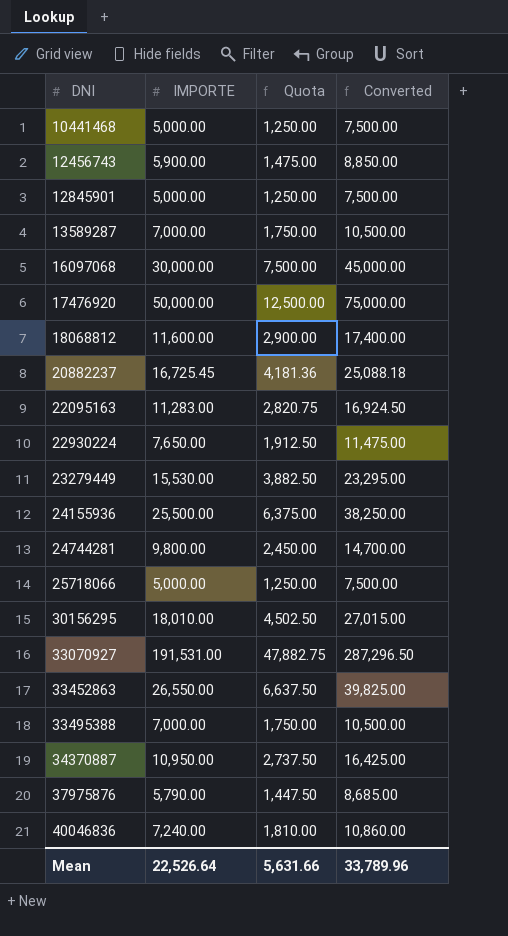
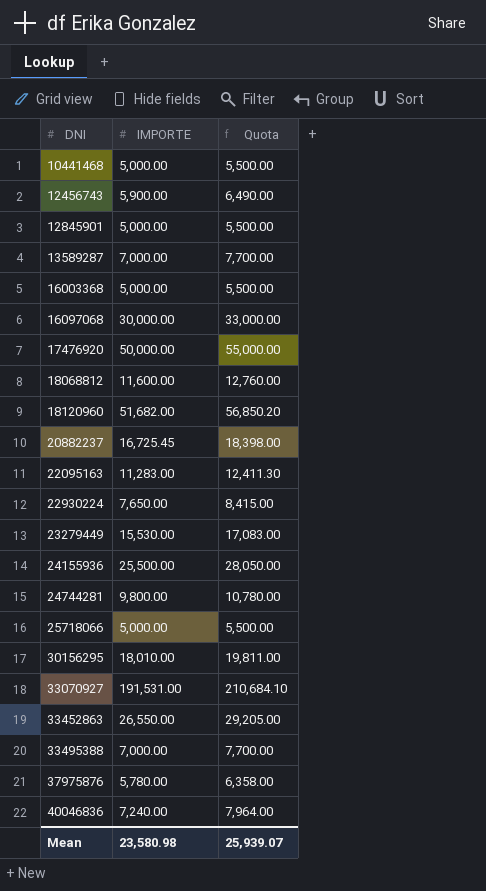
column Converted | formula: [IMPORTE] * 1.5 -> none
column Quota | formula: [IMPORTE] * 0.25 -> [IMPORTE] * 1.1
row 34370887: 10,950.00 | 2,737.50 | 16,425.00 -> none
row 16003368: none -> 5,000.00 | 5,500.00
row 18120960: none -> 51,682.00 | 56,850.20
37975876 | IMPORTE: 5,790.00 -> 5,780.00
Mean | IMPORTE: 22,526.64 -> 23,580.98
Mean | Quota: 5,631.66 -> 25,939.07

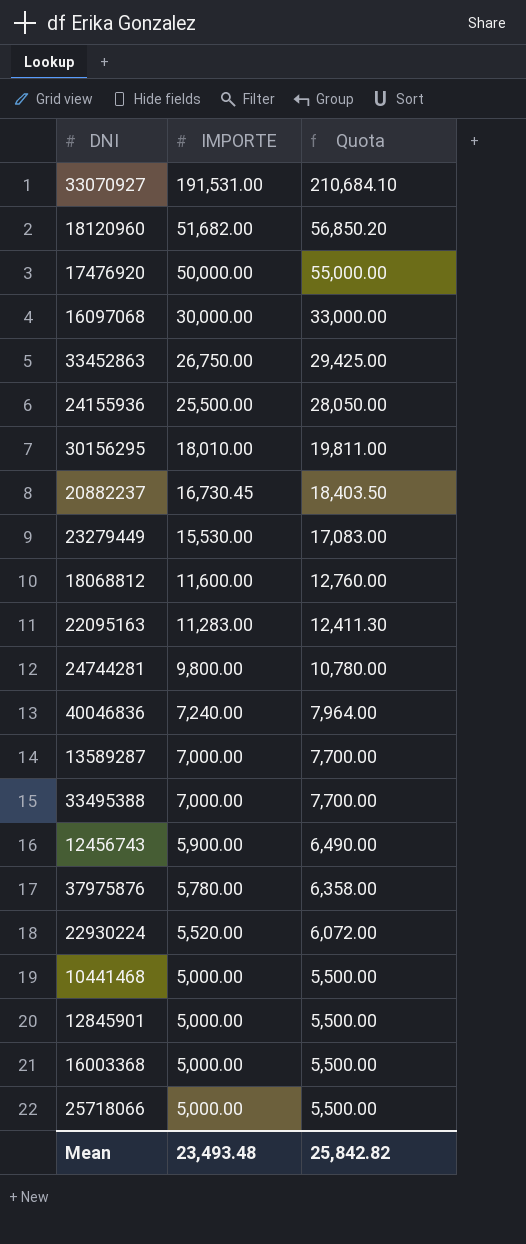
row order: DNI ascending -> IMPORTE descending
33452863 | IMPORTE: 26,550.00 -> 26,750.00
33452863 | Quota: 29,205.00 -> 29,425.00
20882237 | IMPORTE: 16,725.45 -> 16,730.45
20882237 | Quota: 18,398.00 -> 18,403.50
22930224 | IMPORTE: 7,650.00 -> 5,520.00
22930224 | Quota: 8,415.00 -> 6,072.00
Mean | IMPORTE: 23,580.98 -> 23,493.48
Mean | Quota: 25,939.07 -> 25,842.82

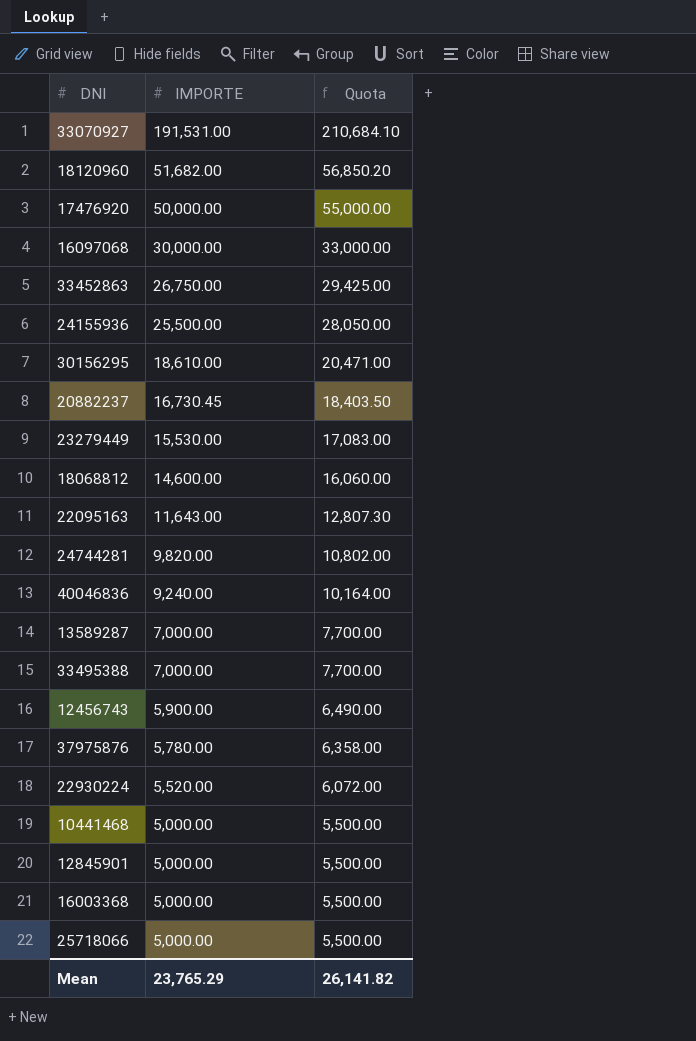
30156295 | IMPORTE: 18,010.00 -> 18,610.00
30156295 | Quota: 19,811.00 -> 20,471.00
18068812 | IMPORTE: 11,600.00 -> 14,600.00
18068812 | Quota: 12,760.00 -> 16,060.00
22095163 | IMPORTE: 11,283.00 -> 11,643.00
22095163 | Quota: 12,411.30 -> 12,807.30
24744281 | IMPORTE: 9,800.00 -> 9,820.00
24744281 | Quota: 10,780.00 -> 10,802.00
40046836 | IMPORTE: 7,240.00 -> 9,240.00
40046836 | Quota: 7,964.00 -> 10,164.00
Mean | IMPORTE: 23,493.48 -> 23,765.29
Mean | Quota: 25,842.82 -> 26,141.82

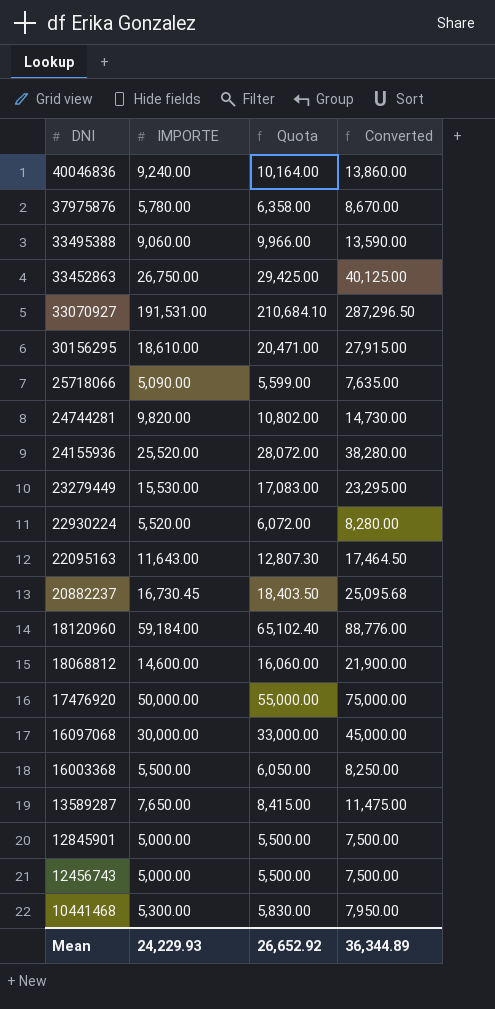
row order: IMPORTE descending -> DNI descending
column Converted | formula: none -> [IMPORTE] * 1.5
33495388 | IMPORTE: 7,000.00 -> 9,060.00
33495388 | Quota: 7,700.00 -> 9,966.00
25718066 | IMPORTE: 5,000.00 -> 5,090.00
25718066 | Quota: 5,500.00 -> 5,599.00
24155936 | IMPORTE: 25,500.00 -> 25,520.00
24155936 | Quota: 28,050.00 -> 28,072.00
18120960 | IMPORTE: 51,682.00 -> 59,184.00
18120960 | Quota: 56,850.20 -> 65,102.40
16003368 | IMPORTE: 5,000.00 -> 5,500.00
16003368 | Quota: 5,500.00 -> 6,050.00
13589287 | IMPORTE: 7,000.00 -> 7,650.00
13589287 | Quota: 7,700.00 -> 8,415.00
12456743 | IMPORTE: 5,900.00 -> 5,000.00
12456743 | Quota: 6,490.00 -> 5,500.00
10441468 | IMPORTE: 5,000.00 -> 5,300.00
10441468 | Quota: 5,500.00 -> 5,830.00
Mean | IMPORTE: 23,765.29 -> 24,229.93
Mean | Quota: 26,141.82 -> 26,652.92

